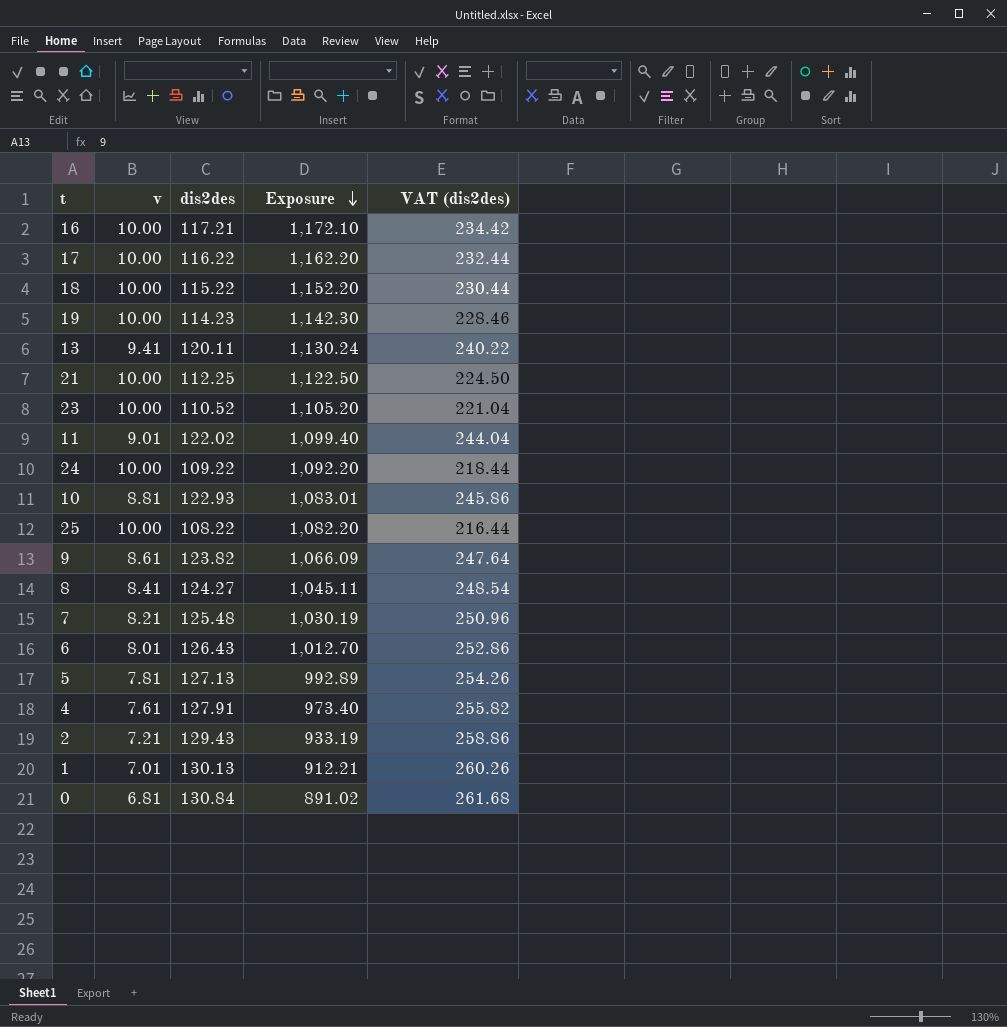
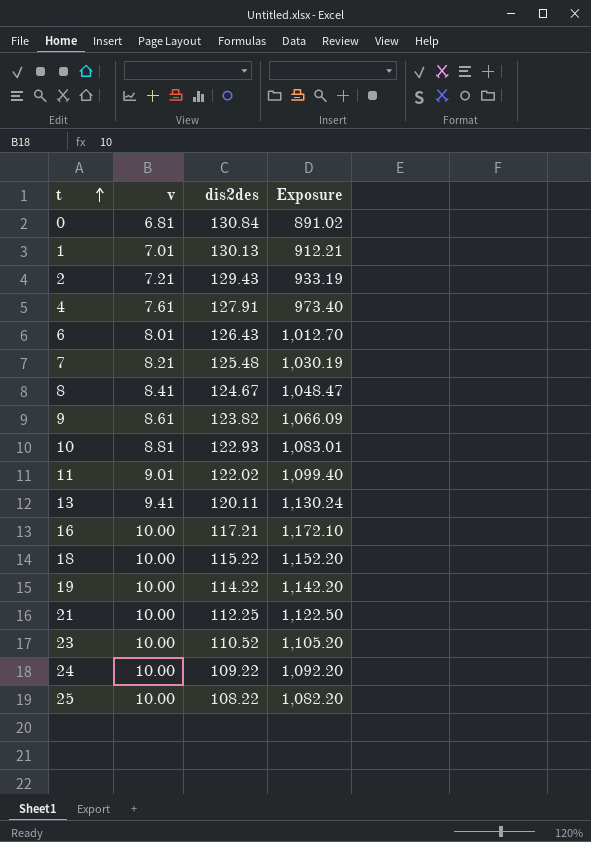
row order: Exposure descending -> t ascending
column VAT (dis2des) | formula: [dis2des] * 2 -> none
row 17: 10.00 | 116.22 | 1,162.20 | 232.44 -> none
row 5: 7.81 | 127.13 | 992.89 | 254.26 -> none
8 | dis2des: 124.27 -> 124.67
8 | Exposure: 1,045.11 -> 1,048.47
19 | dis2des: 114.23 -> 114.22
19 | Exposure: 1,142.30 -> 1,142.20

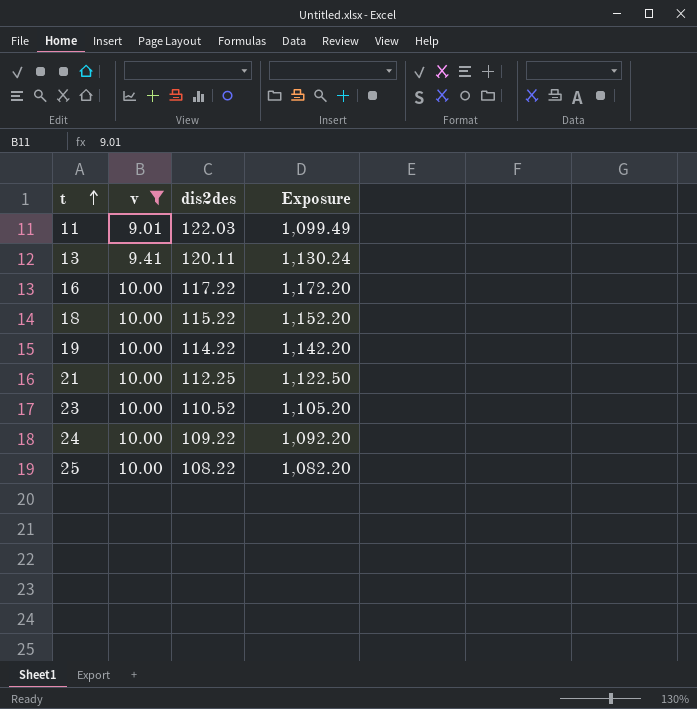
filter: none -> v >= 9.01
11 | dis2des: 122.02 -> 122.03
11 | Exposure: 1,099.40 -> 1,099.49
16 | dis2des: 117.21 -> 117.22
16 | Exposure: 1,172.10 -> 1,172.20

